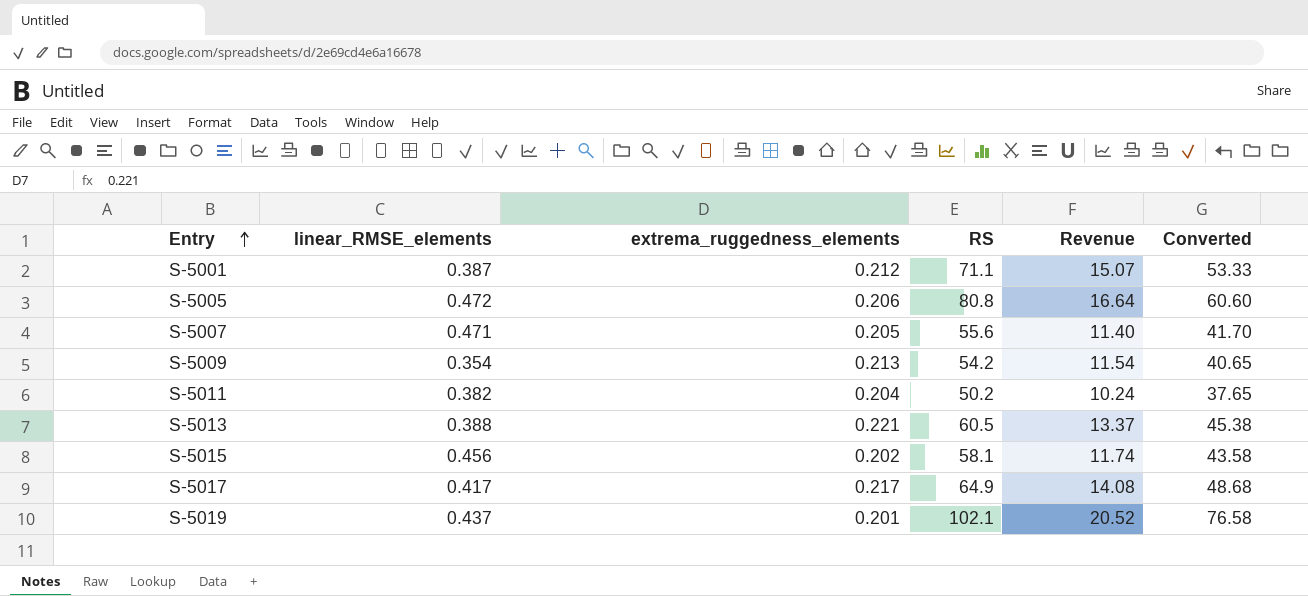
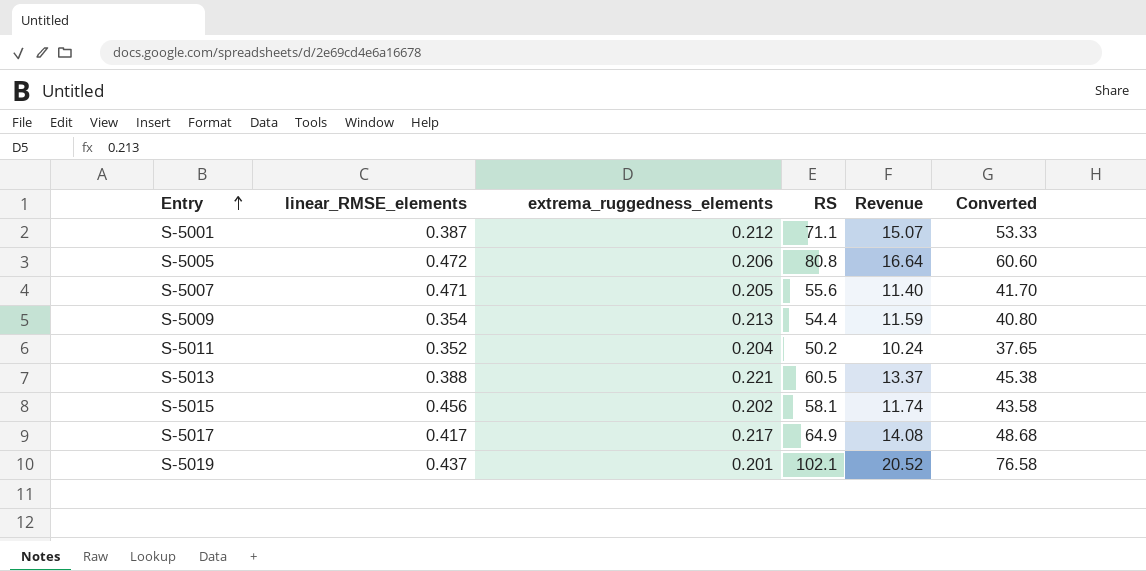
S-5009 | RS: 54.2 -> 54.4
S-5009 | Revenue: 11.54 -> 11.59
S-5009 | Converted: 40.65 -> 40.80
S-5011 | linear_RMSE_elements: 0.382 -> 0.352

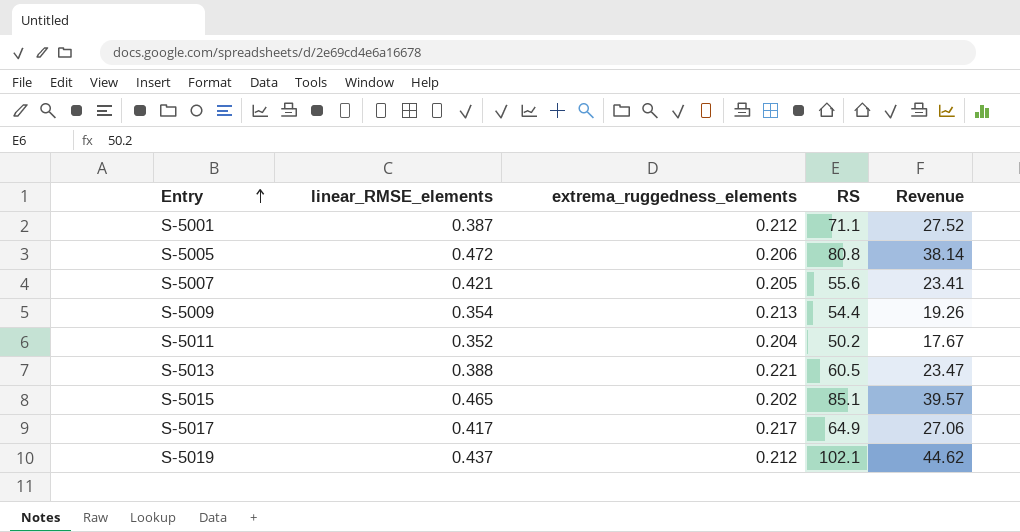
column Converted | formula: [RS] * 0.75 -> none
column Revenue | formula: [extrema_ruggedness_elements] * [RS] -> [linear_RMSE_elements] * [RS]
S-5007 | linear_RMSE_elements: 0.471 -> 0.421
S-5015 | linear_RMSE_elements: 0.456 -> 0.465
S-5015 | RS: 58.1 -> 85.1
S-5019 | extrema_ruggedness_elements: 0.201 -> 0.212

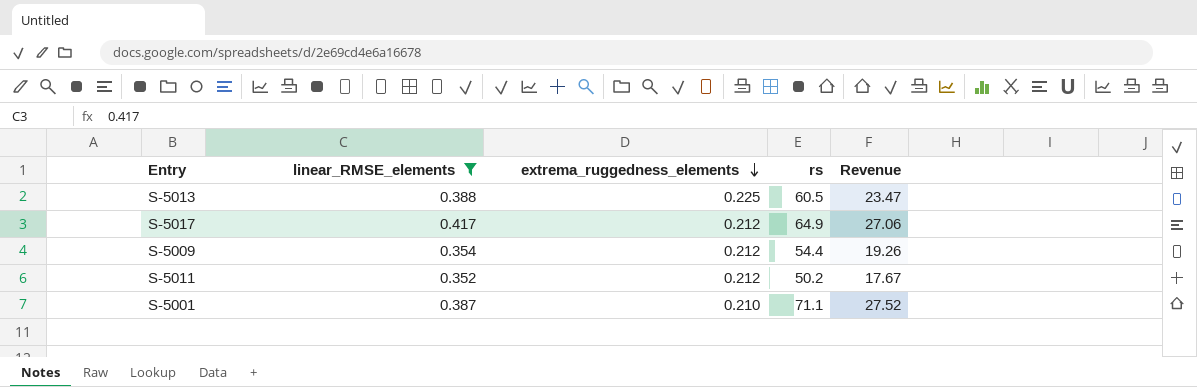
filter: none -> linear_RMSE_elements <= 0.417
row order: Entry ascending -> extrema_ruggedness_elements descending
column name: RS -> rs
S-5013 | extrema_ruggedness_elements: 0.221 -> 0.225
S-5017 | extrema_ruggedness_elements: 0.217 -> 0.212
S-5009 | extrema_ruggedness_elements: 0.213 -> 0.212
S-5011 | extrema_ruggedness_elements: 0.204 -> 0.212
S-5001 | extrema_ruggedness_elements: 0.212 -> 0.210

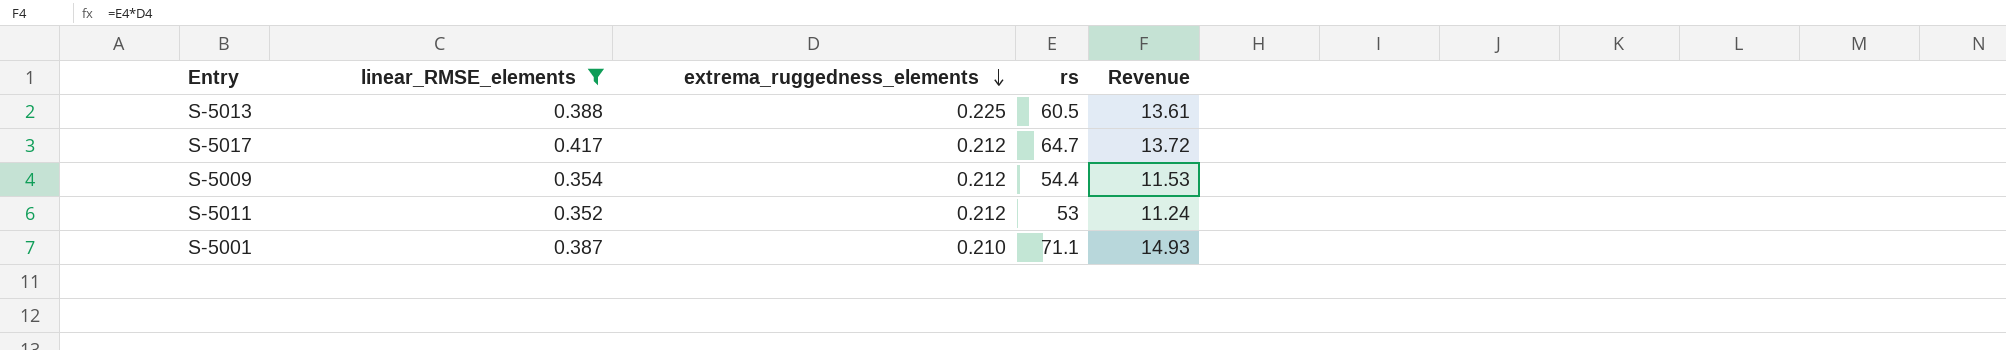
column Revenue | formula: [linear_RMSE_elements] * [rs] -> [extrema_ruggedness_elements] * [rs]
S-5017 | rs: 64.9 -> 64.7
S-5011 | rs: 50.2 -> 53

